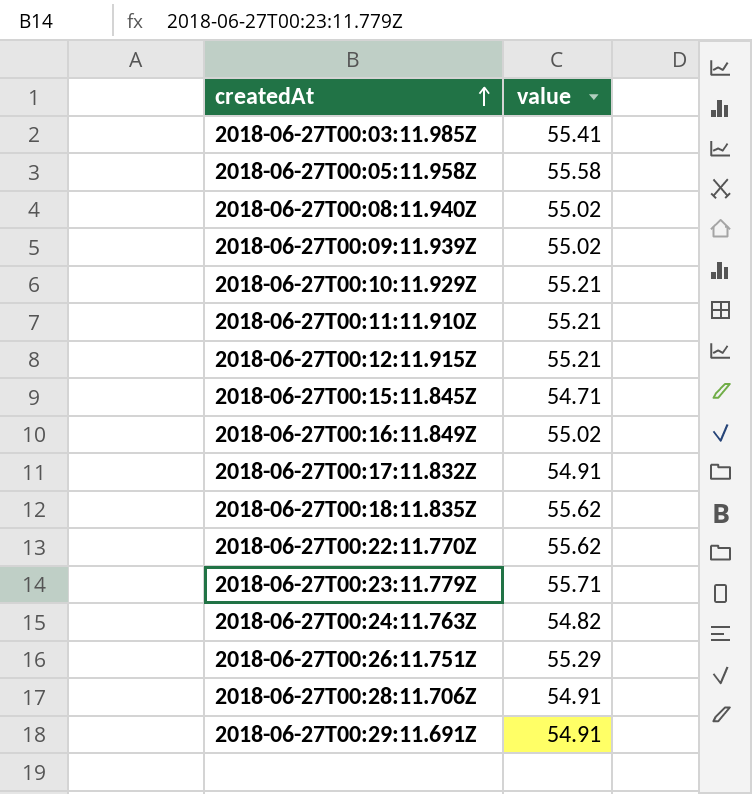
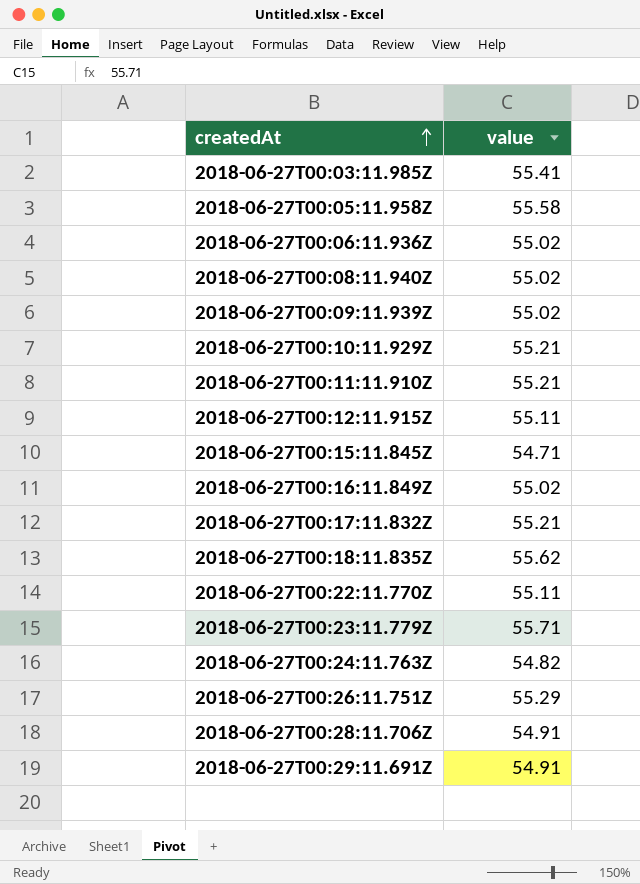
row 2018-06-27T00:06:11.936Z: none -> 55.02
2018-06-27T00:12:11.915Z | value: 55.21 -> 55.11
2018-06-27T00:17:11.832Z | value: 54.91 -> 55.21
2018-06-27T00:22:11.770Z | value: 55.62 -> 55.11

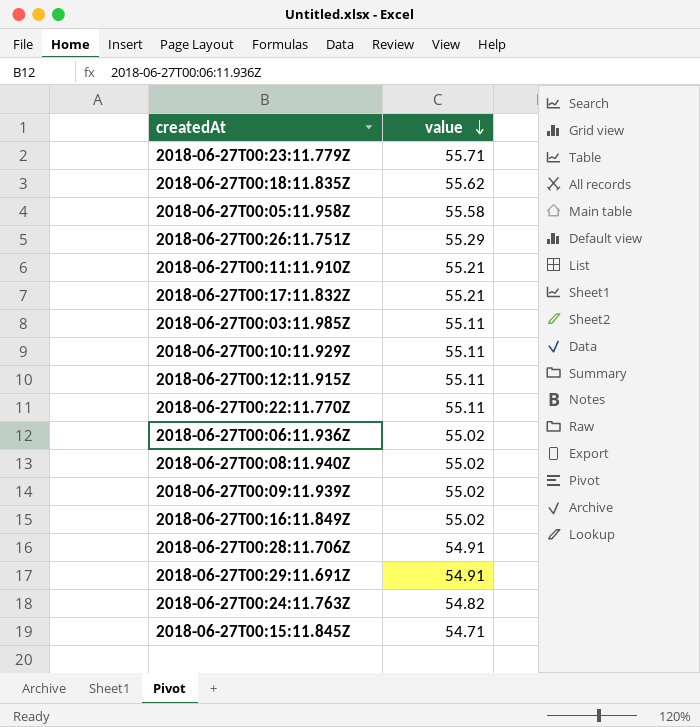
row order: createdAt ascending -> value descending
2018-06-27T00:03:11.985Z | value: 55.41 -> 55.11
2018-06-27T00:10:11.929Z | value: 55.21 -> 55.11

